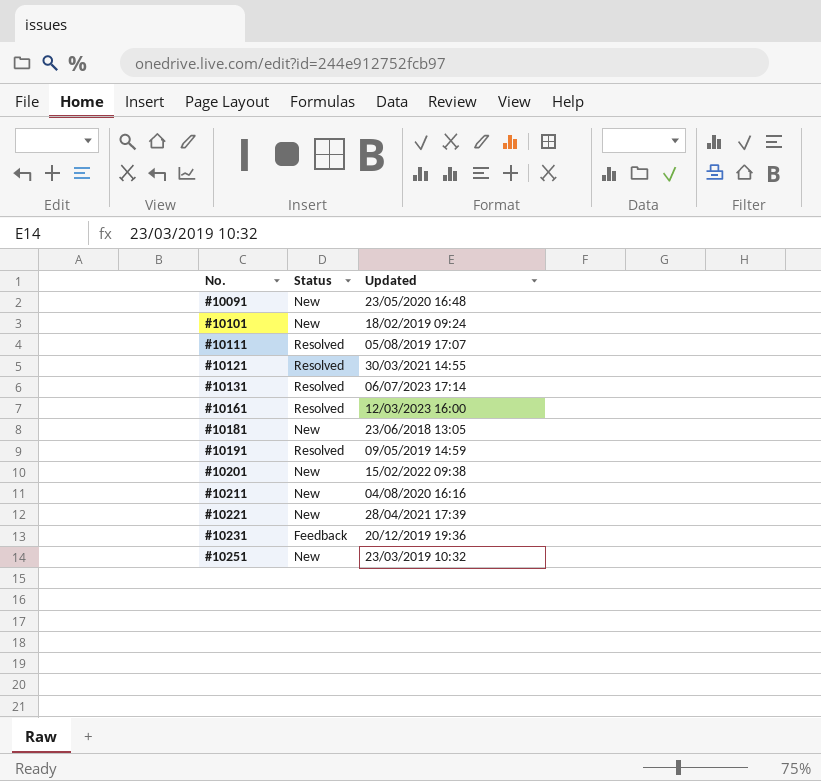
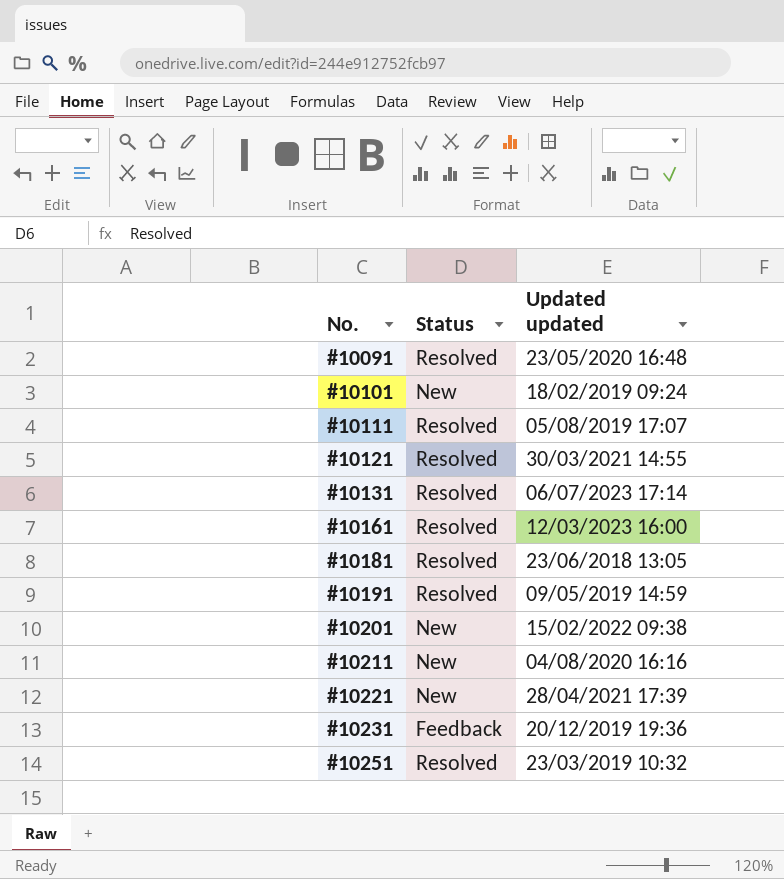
column name: Updated -> Updated updated
#10091 | Status: New -> Resolved
#10181 | Status: New -> Resolved
#10251 | Status: New -> Resolved

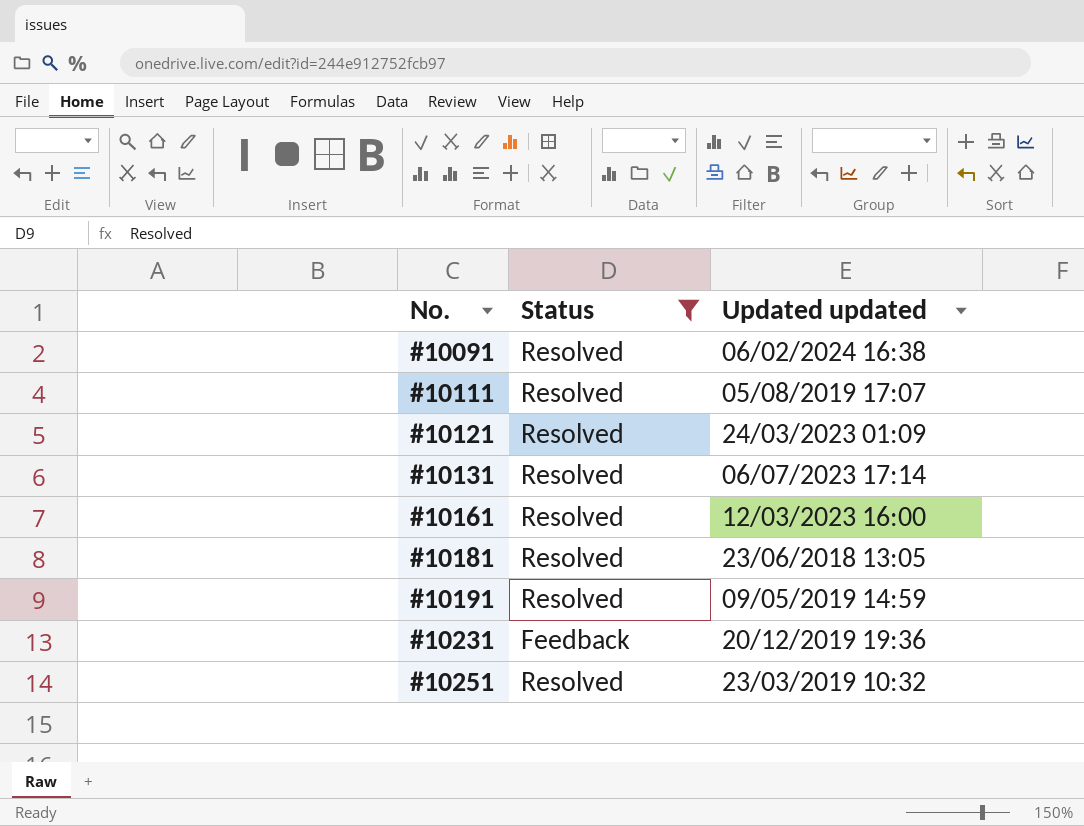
filter: none -> Status != New
#10091 | Updated updated: 23/05/2020 16:48 -> 06/02/2024 16:38
#10121 | Updated updated: 30/03/2021 14:55 -> 24/03/2023 01:09

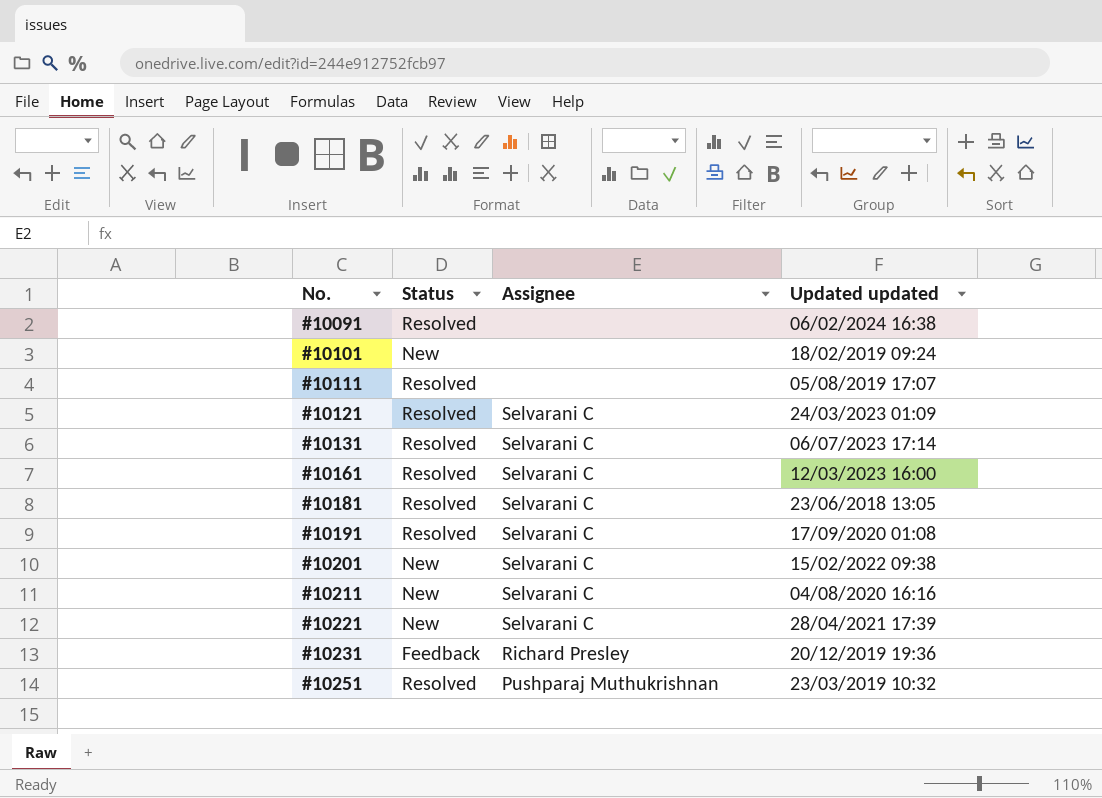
filter: Status != New -> none
column Assignee | position: none -> 3
#10191 | Updated updated: 09/05/2019 14:59 -> 17/09/2020 01:08

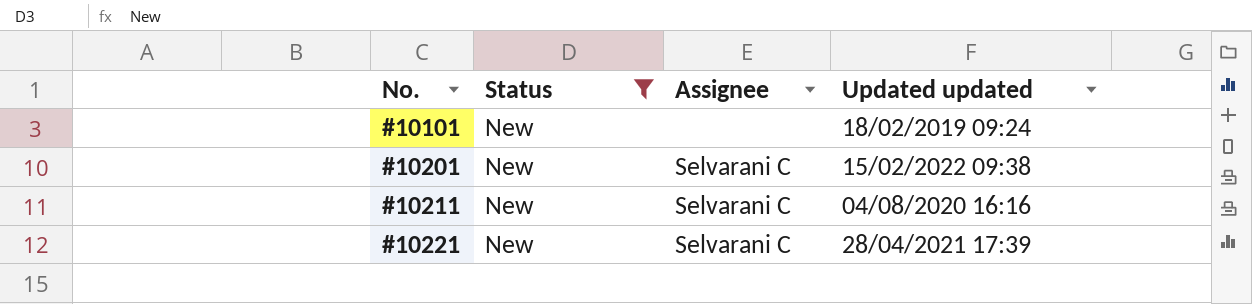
filter: none -> Status = New

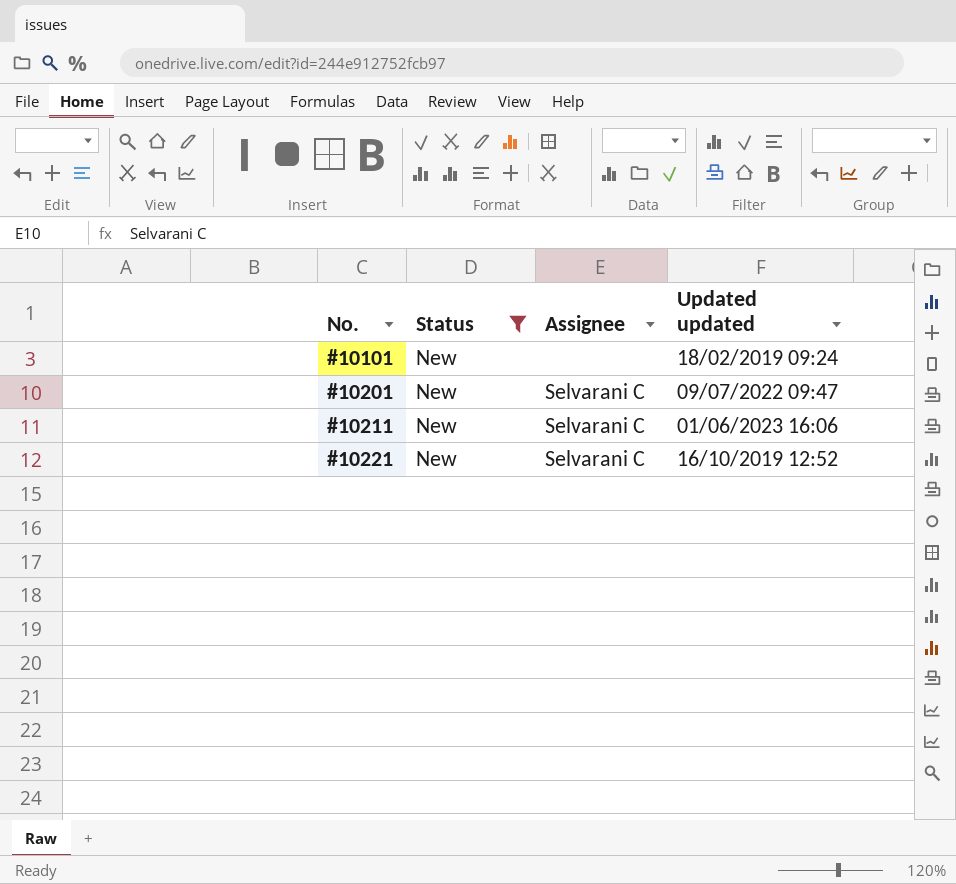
#10201 | Updated updated: 15/02/2022 09:38 -> 09/07/2022 09:47
#10211 | Updated updated: 04/08/2020 16:16 -> 01/06/2023 16:06
#10221 | Updated updated: 28/04/2021 17:39 -> 16/10/2019 12:52

